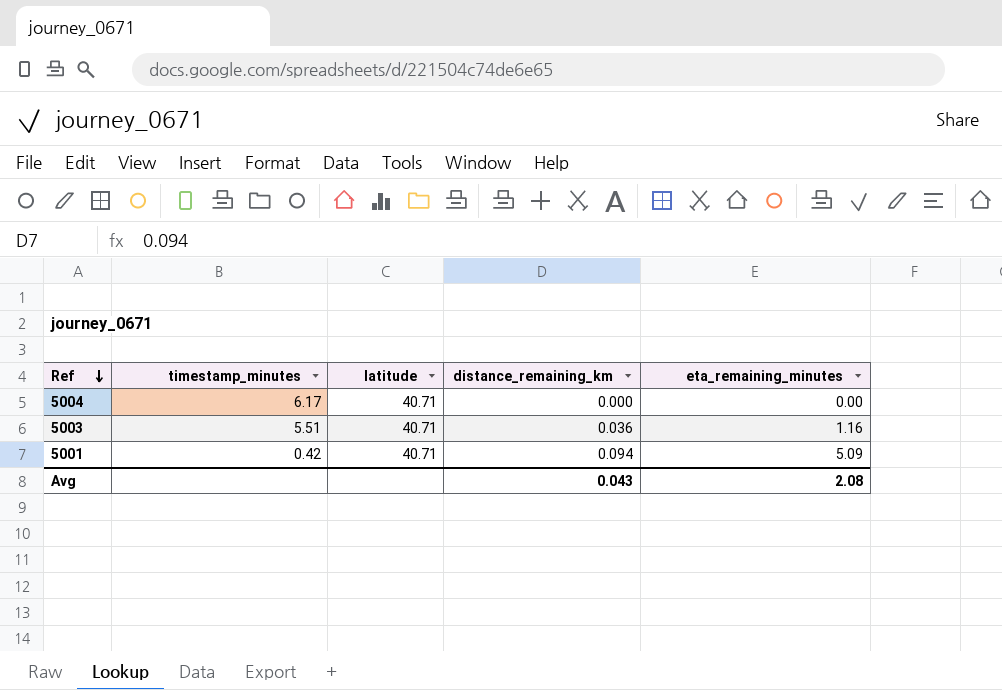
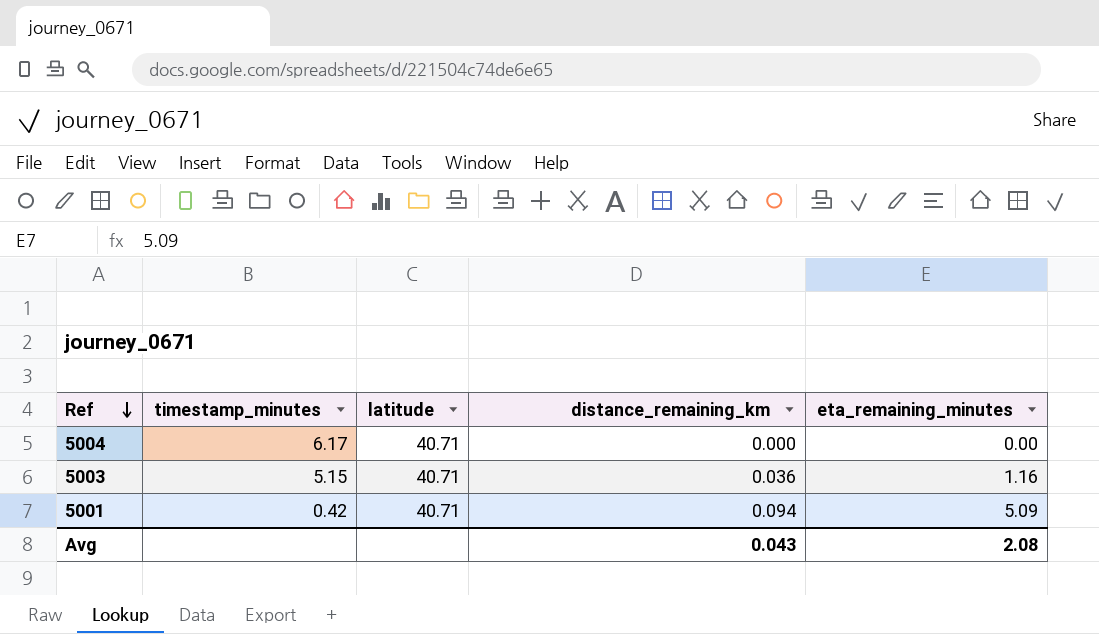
5003 | timestamp_minutes: 5.51 -> 5.15

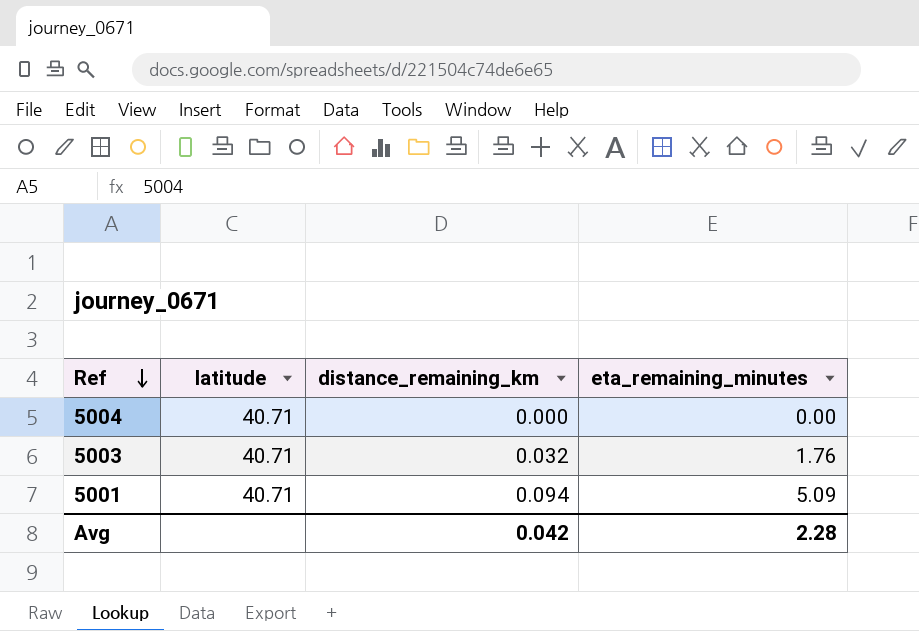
column timestamp_minutes | position: 2 -> none
5003 | distance_remaining_km: 0.036 -> 0.032
5003 | eta_remaining_minutes: 1.16 -> 1.76
Avg | distance_remaining_km: 0.043 -> 0.042
Avg | eta_remaining_minutes: 2.08 -> 2.28

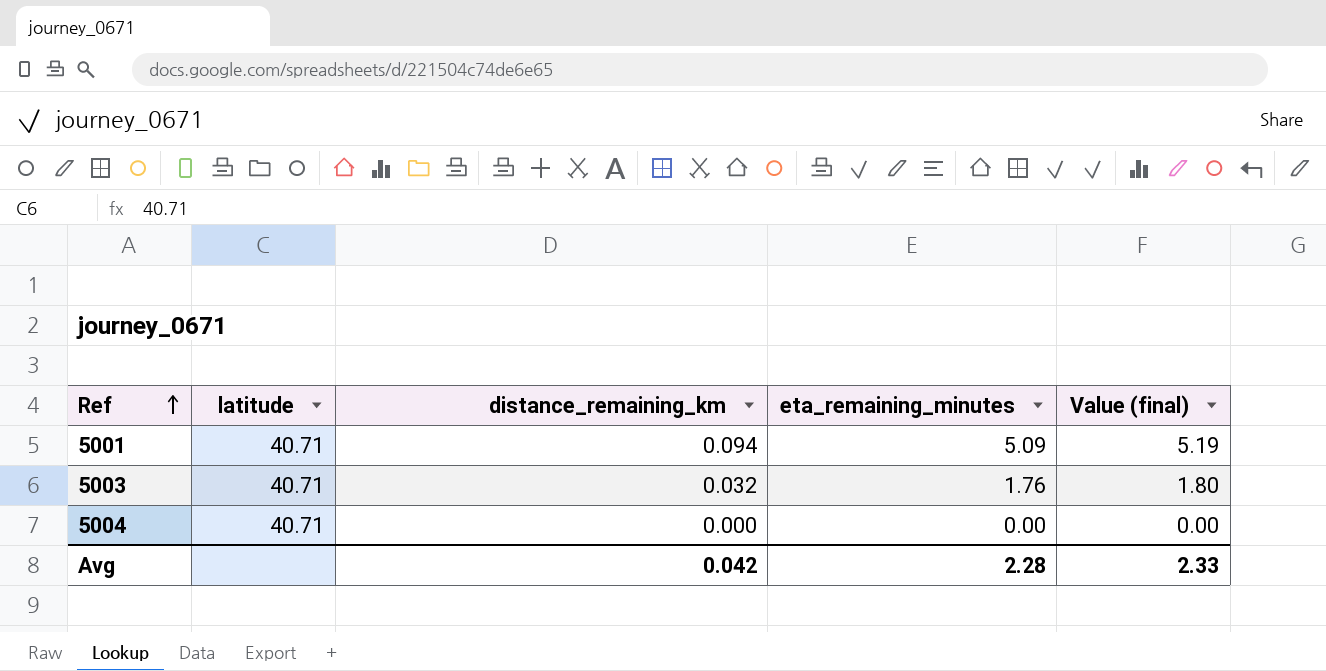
row order: Ref descending -> Ref ascending
column Value (final) | formula: none -> [eta_remaining_minutes] * 1.02

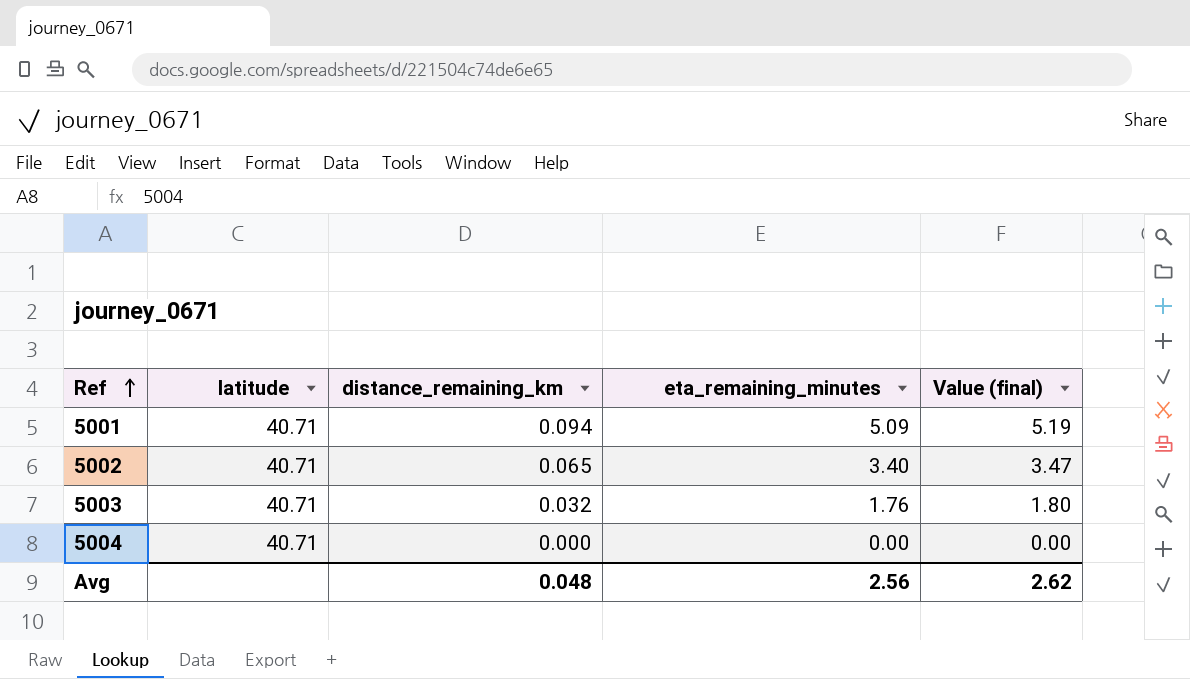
row 5002: none -> 40.71 | 0.065 | 3.40 | 3.47
Avg | distance_remaining_km: 0.042 -> 0.048
Avg | eta_remaining_minutes: 2.28 -> 2.56
Avg | Value (final): 2.33 -> 2.62

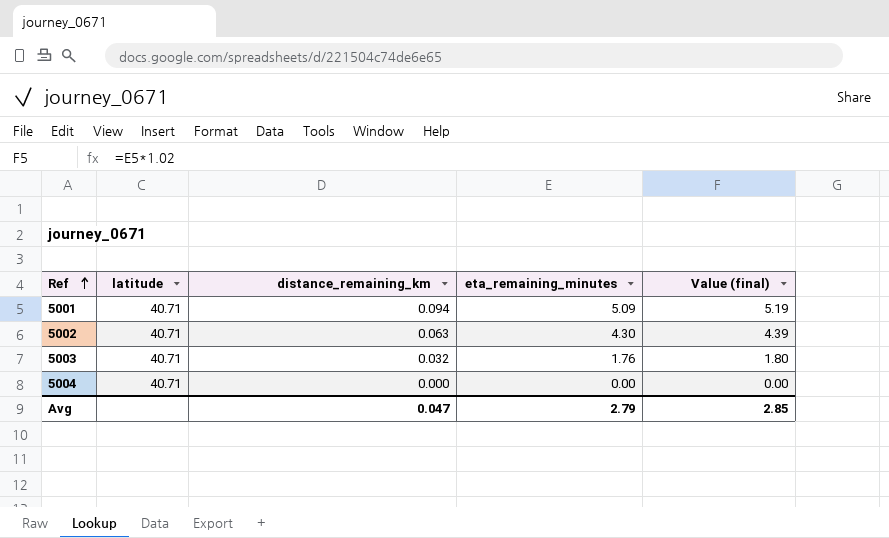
5002 | distance_remaining_km: 0.065 -> 0.063
5002 | eta_remaining_minutes: 3.40 -> 4.30
5002 | Value (final): 3.47 -> 4.39
Avg | distance_remaining_km: 0.048 -> 0.047
Avg | eta_remaining_minutes: 2.56 -> 2.79
Avg | Value (final): 2.62 -> 2.85

